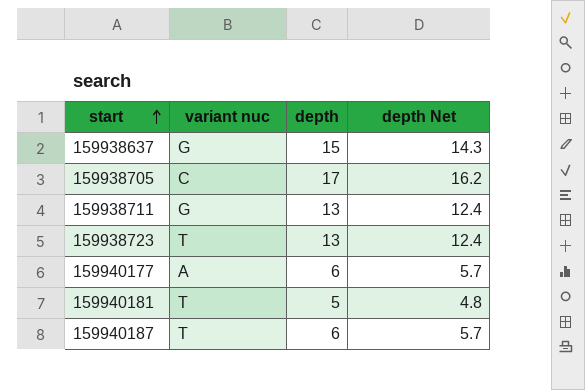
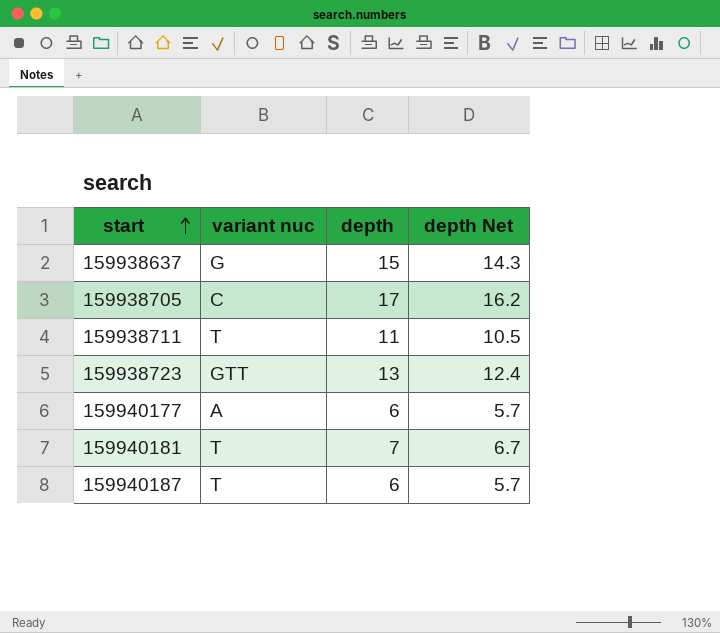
159938711 | variant nuc: G -> T
159938711 | depth: 13 -> 11
159938711 | depth Net: 12.4 -> 10.5
159938723 | variant nuc: T -> GTT
159940181 | depth: 5 -> 7
159940181 | depth Net: 4.8 -> 6.7

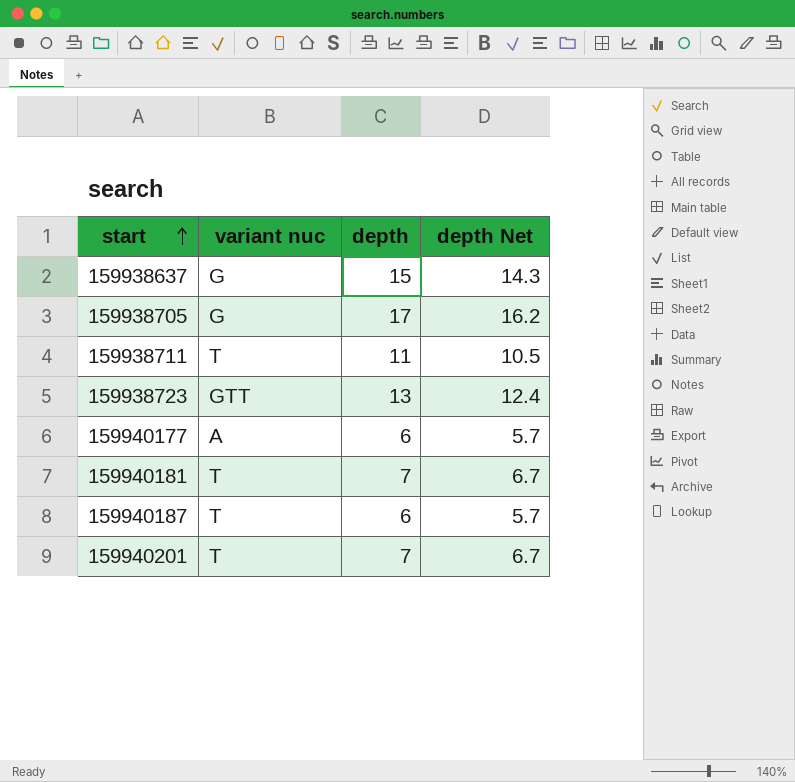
159938705 | variant nuc: C -> G
row 159940201: none -> T | 7 | 6.7

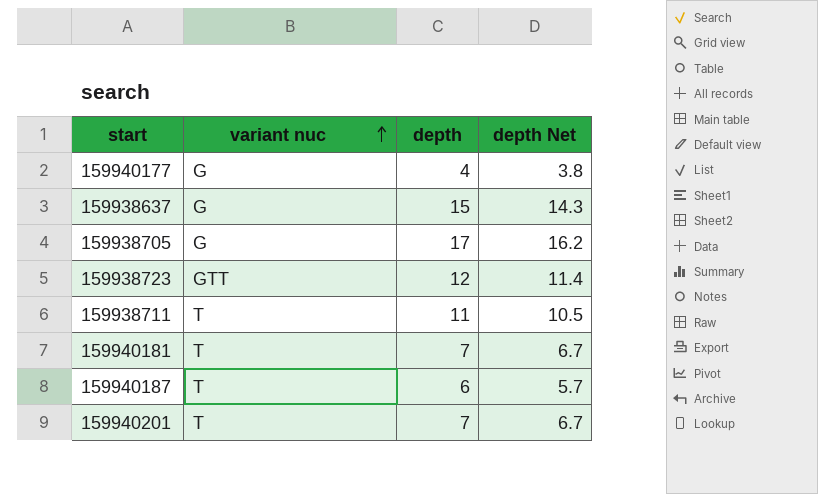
row order: start ascending -> variant nuc ascending
159940177 | variant nuc: A -> G
159940177 | depth: 6 -> 4
159940177 | depth Net: 5.7 -> 3.8
159938723 | depth: 13 -> 12
159938723 | depth Net: 12.4 -> 11.4

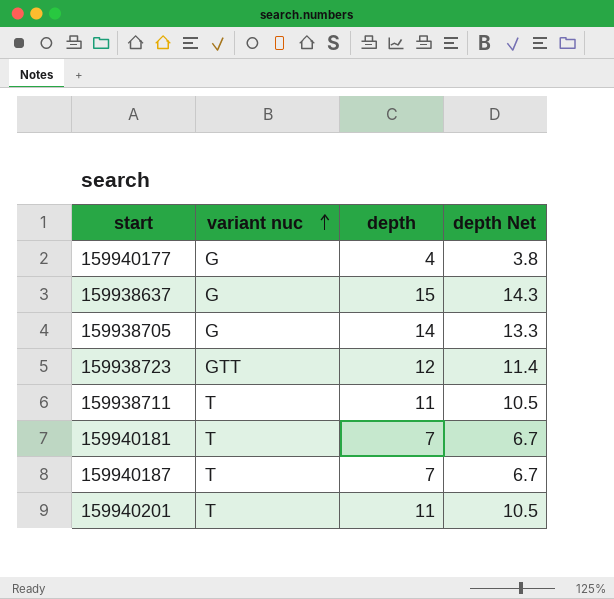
159938705 | depth: 17 -> 14
159938705 | depth Net: 16.2 -> 13.3
159940187 | depth: 6 -> 7
159940187 | depth Net: 5.7 -> 6.7
159940201 | depth: 7 -> 11
159940201 | depth Net: 6.7 -> 10.5

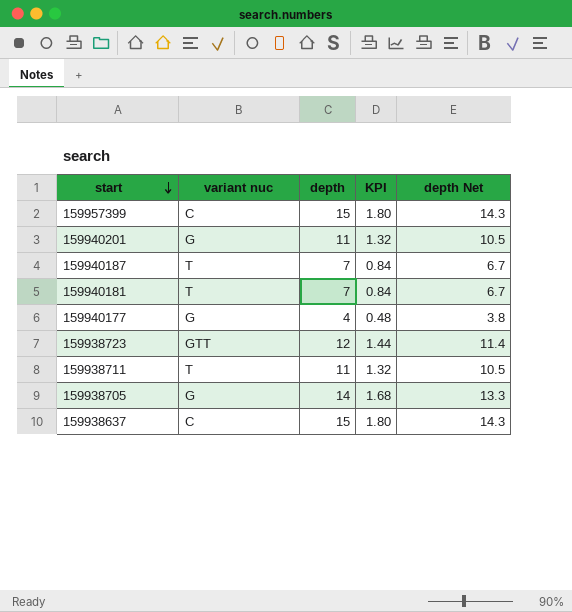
row order: variant nuc ascending -> start descending
column KPI | formula: none -> [depth] * 0.12
row 159957399: none -> C | 15 | 1.80 | 14.3
159940201 | variant nuc: T -> G
159938637 | variant nuc: G -> C

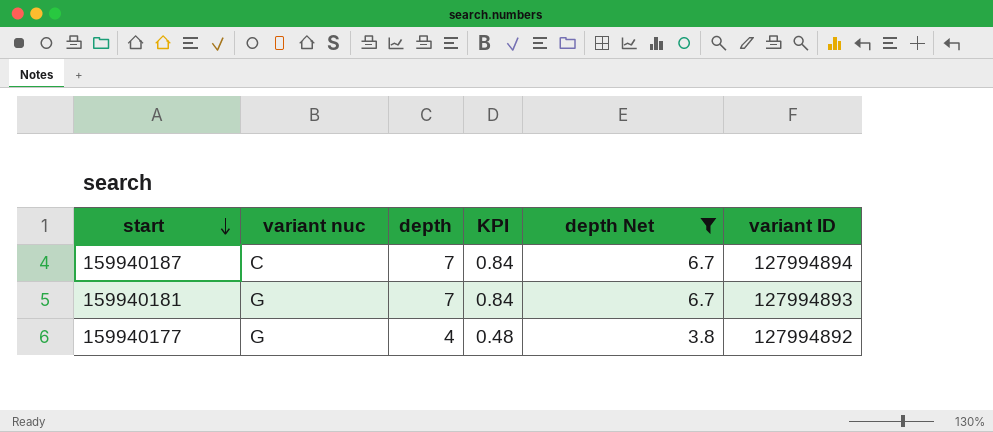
filter: none -> depth Net <= 6.7
column variant ID | position: none -> 6
159940187 | variant nuc: T -> C
159940181 | variant nuc: T -> G

